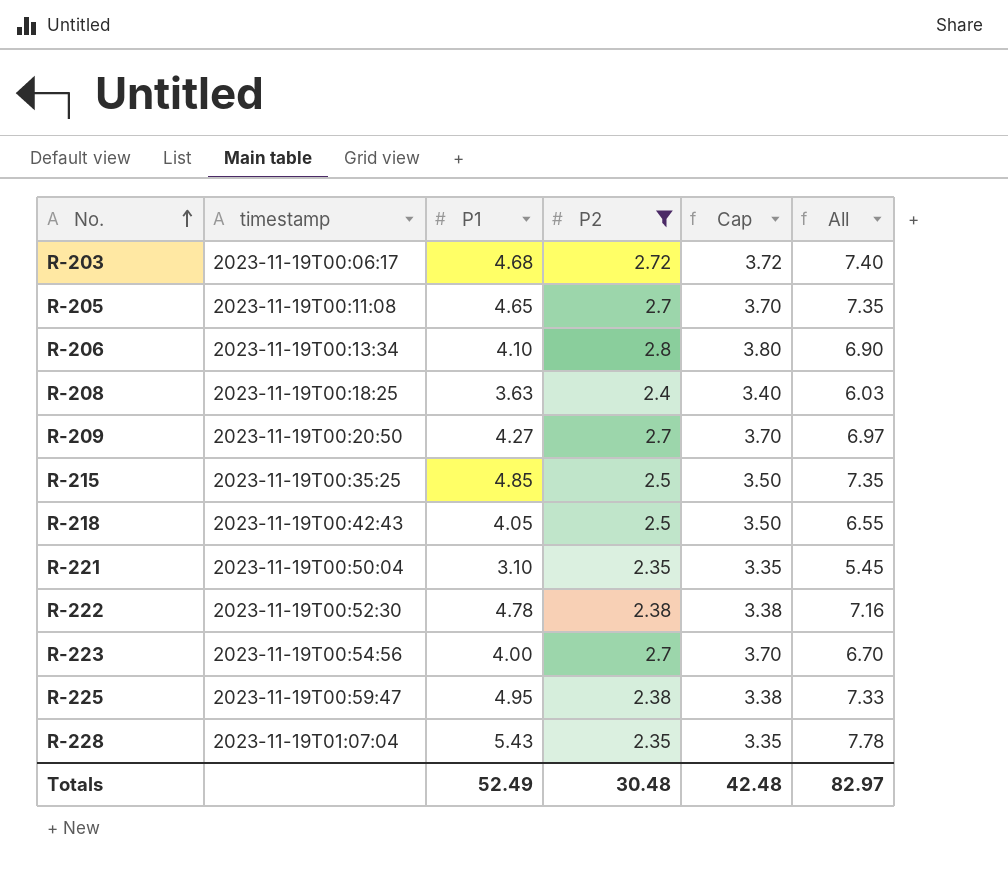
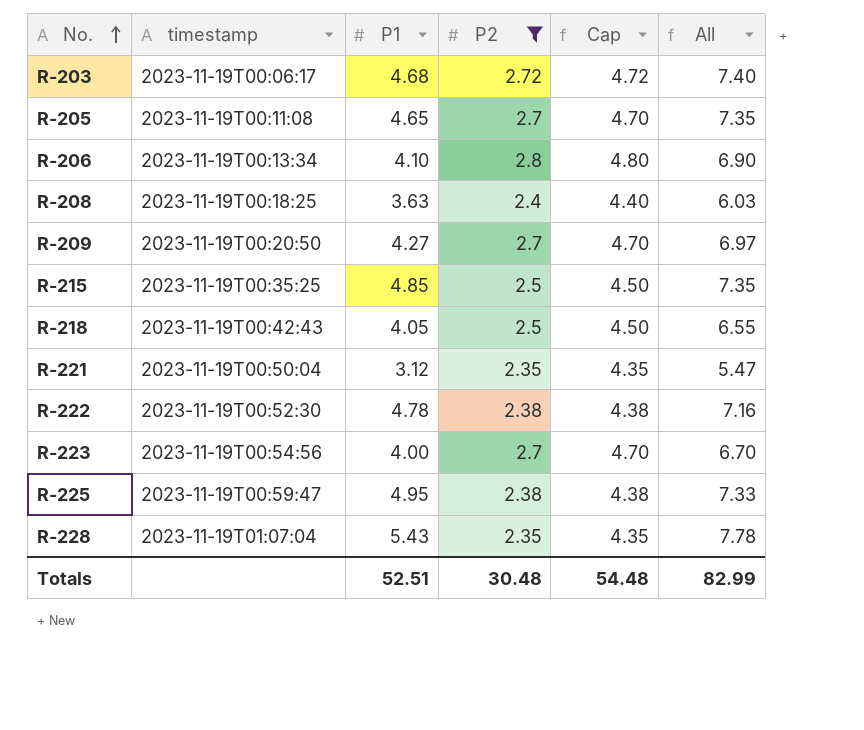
column Cap | formula: [P2] + 1 -> [P2] + 2
R-221 | P1: 3.10 -> 3.12
R-221 | All: 5.45 -> 5.47
Totals | P1: 52.49 -> 52.51
Totals | Cap: 42.48 -> 54.48
Totals | All: 82.97 -> 82.99

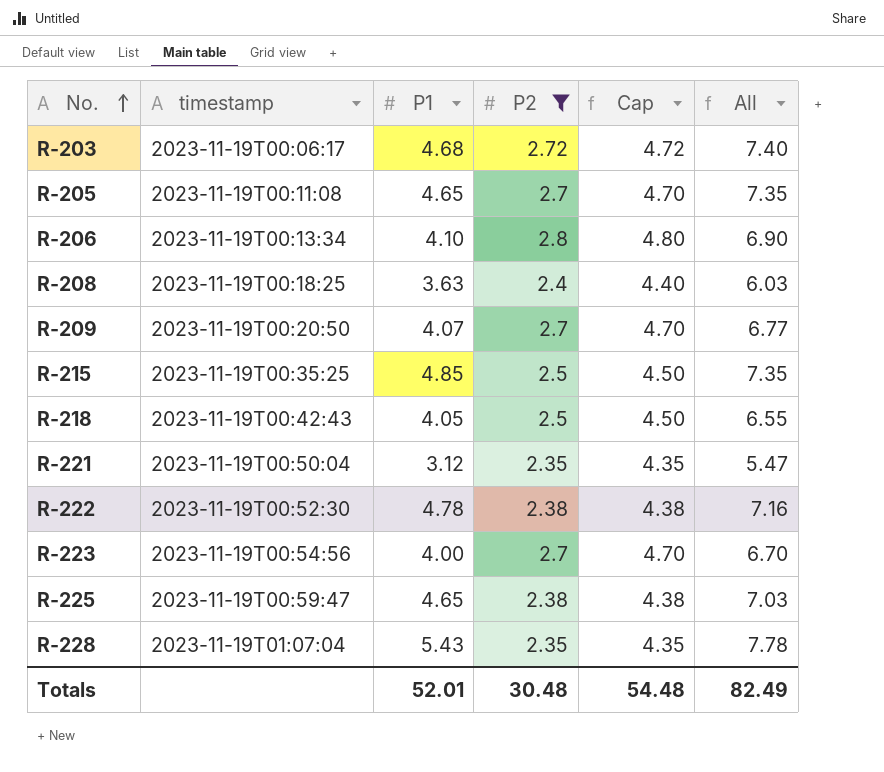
R-209 | P1: 4.27 -> 4.07
R-209 | All: 6.97 -> 6.77
R-225 | P1: 4.95 -> 4.65
R-225 | All: 7.33 -> 7.03
Totals | P1: 52.51 -> 52.01
Totals | All: 82.99 -> 82.49

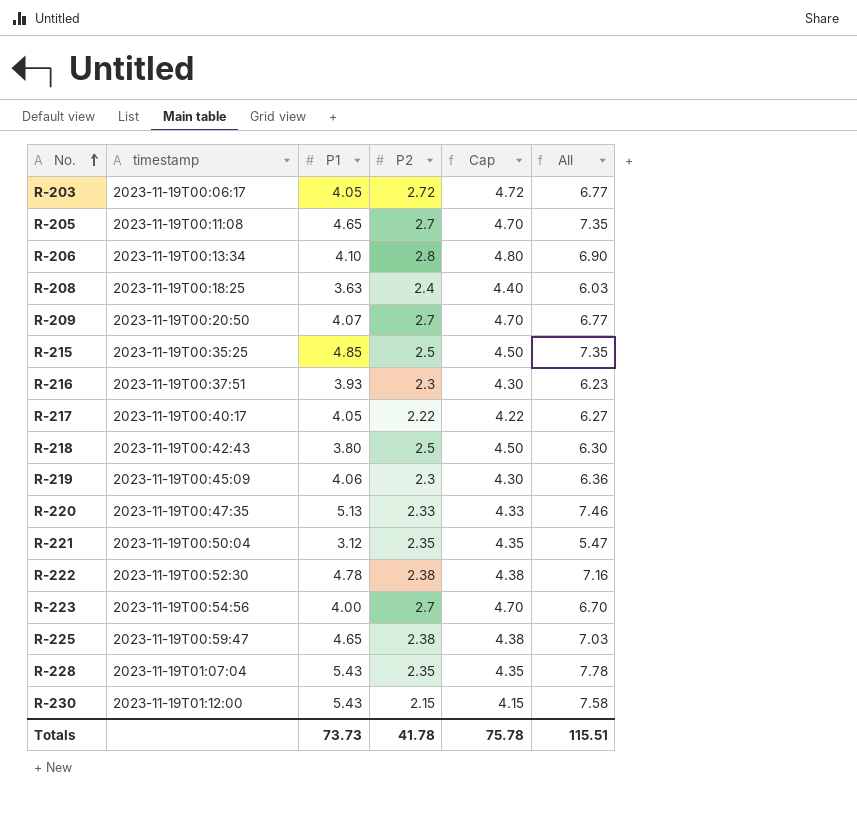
filter: P2 >= 2.35 -> none
R-203 | P1: 4.68 -> 4.05
R-203 | All: 7.40 -> 6.77
R-218 | P1: 4.05 -> 3.80
R-218 | All: 6.55 -> 6.30
Totals | P1: 52.01 -> 73.73
Totals | P2: 30.48 -> 41.78
Totals | Cap: 54.48 -> 75.78
Totals | All: 82.49 -> 115.51

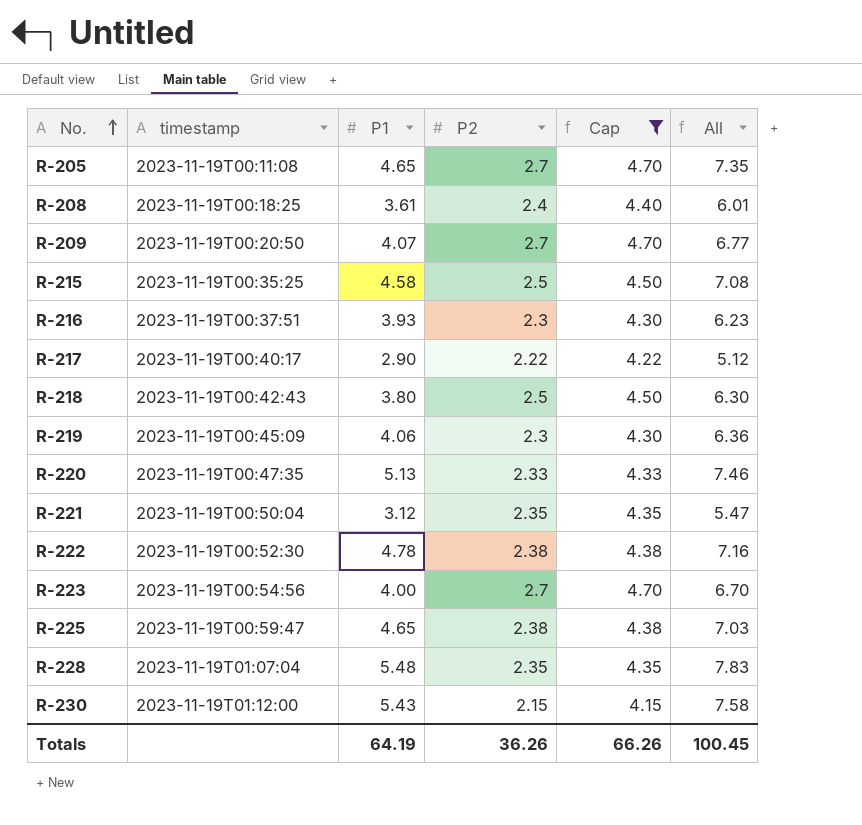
filter: none -> Cap <= 4.70
R-208 | P1: 3.63 -> 3.61
R-208 | All: 6.03 -> 6.01
R-215 | P1: 4.85 -> 4.58
R-215 | All: 7.35 -> 7.08
R-217 | P1: 4.05 -> 2.90
R-217 | All: 6.27 -> 5.12
R-228 | P1: 5.43 -> 5.48
R-228 | All: 7.78 -> 7.83
Totals | P1: 73.73 -> 64.19
Totals | P2: 41.78 -> 36.26
Totals | Cap: 75.78 -> 66.26
Totals | All: 115.51 -> 100.45

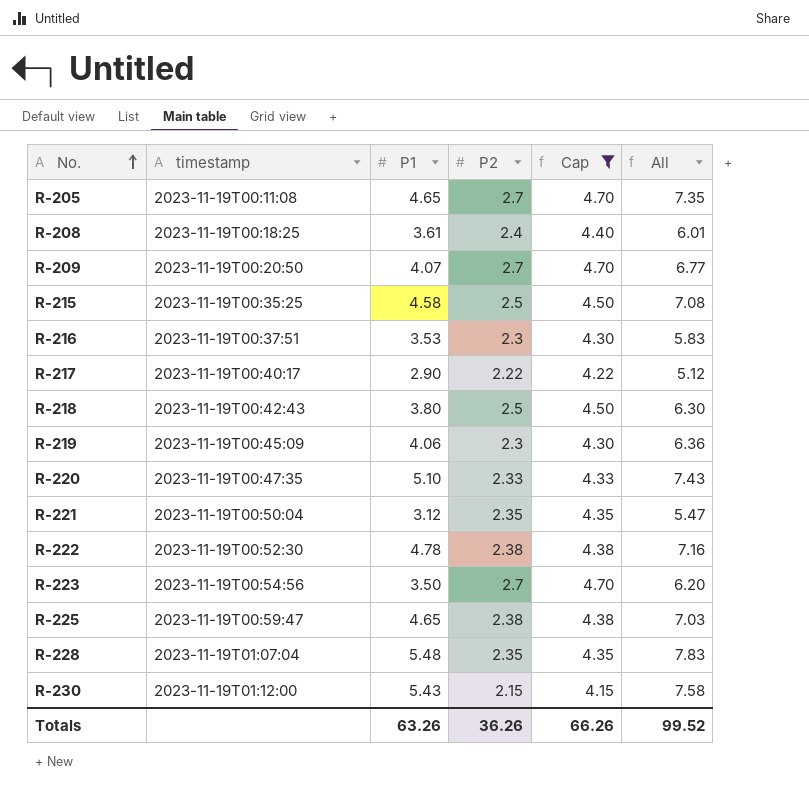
R-216 | P1: 3.93 -> 3.53
R-216 | All: 6.23 -> 5.83
R-220 | P1: 5.13 -> 5.10
R-220 | All: 7.46 -> 7.43
R-223 | P1: 4.00 -> 3.50
R-223 | All: 6.70 -> 6.20
Totals | P1: 64.19 -> 63.26
Totals | All: 100.45 -> 99.52

